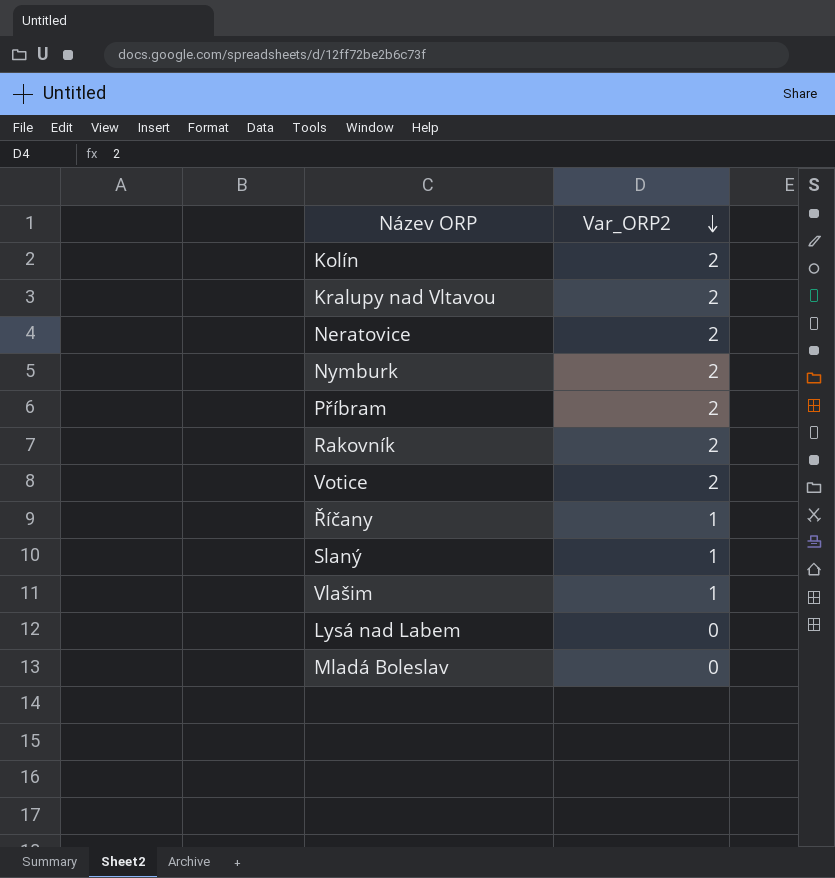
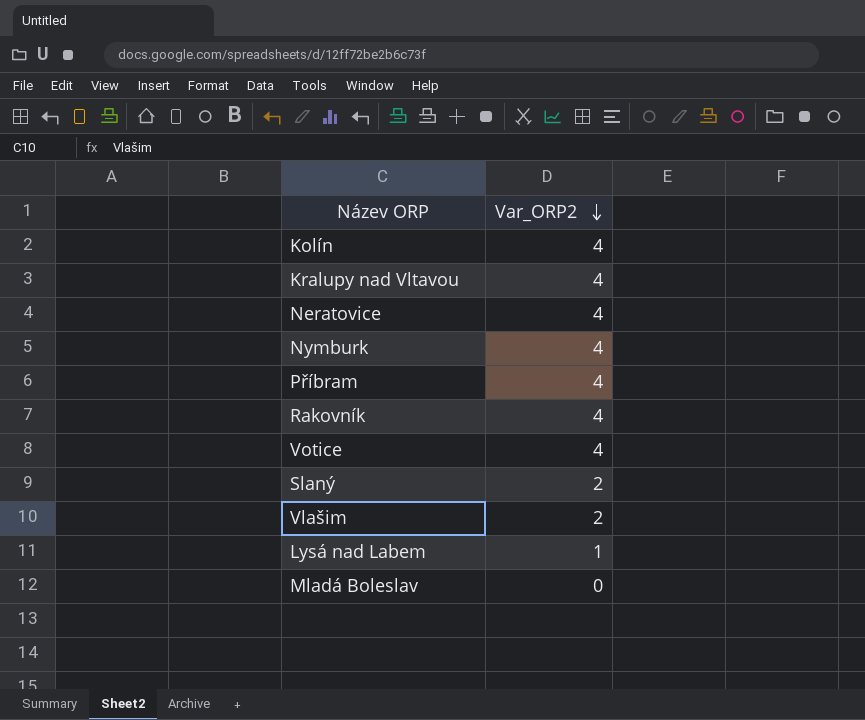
row Říčany: 1 -> none
Kolín | Var_ORP2: 2 -> 4
Kralupy nad Vltavou | Var_ORP2: 2 -> 4
Neratovice | Var_ORP2: 2 -> 4
Nymburk | Var_ORP2: 2 -> 4
Příbram | Var_ORP2: 2 -> 4
Rakovník | Var_ORP2: 2 -> 4
Votice | Var_ORP2: 2 -> 4
Slaný | Var_ORP2: 1 -> 2
Vlašim | Var_ORP2: 1 -> 2
Lysá nad Labem | Var_ORP2: 0 -> 1

